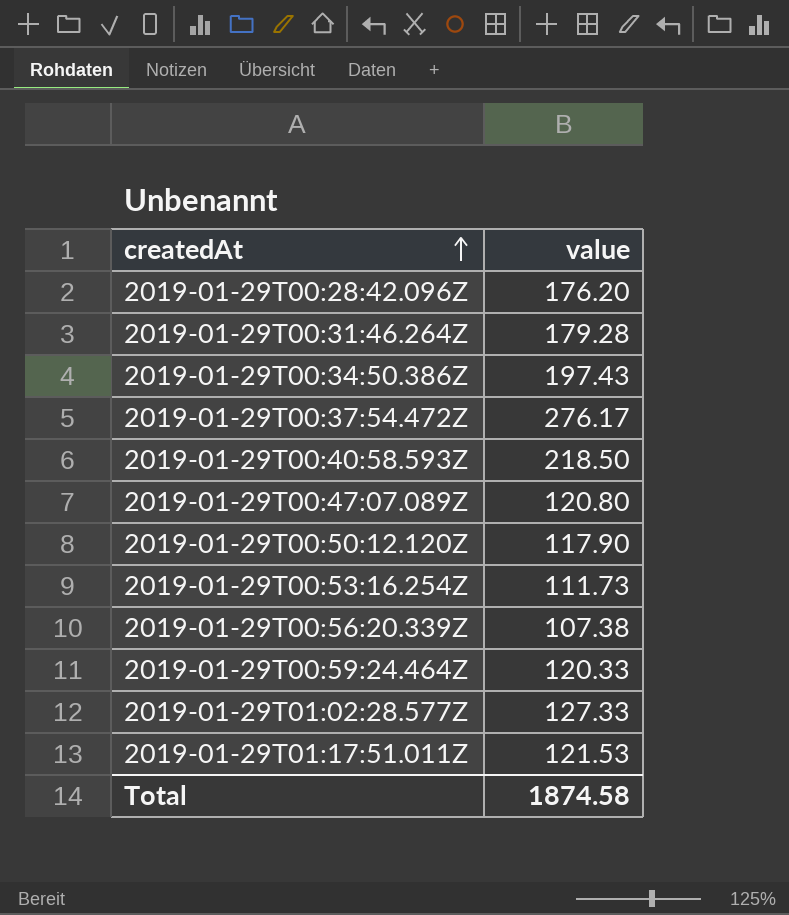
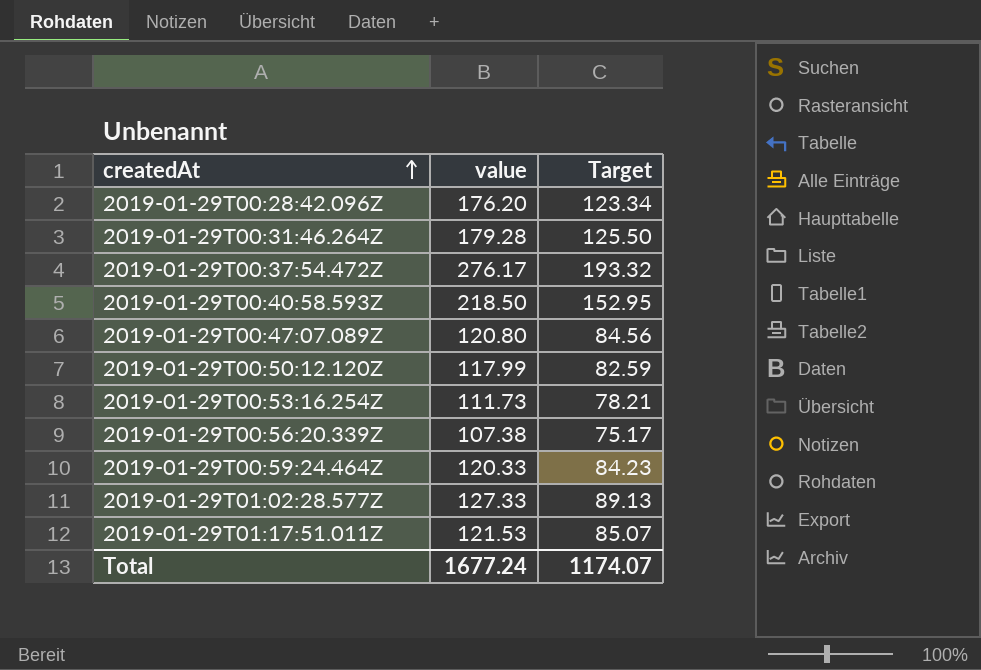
column Target | formula: none -> [value] * 0.7
row 2019-01-29T00:34:50.386Z: 197.43 -> none
2019-01-29T00:50:12.120Z | value: 117.90 -> 117.99
Total | value: 1874.58 -> 1677.24

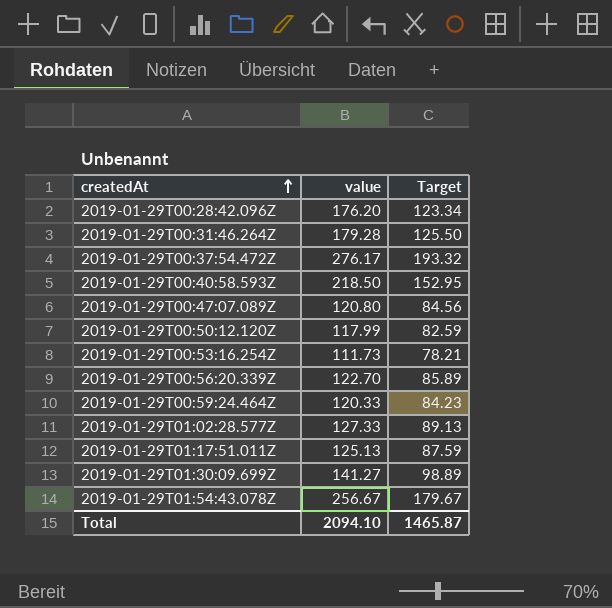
2019-01-29T00:56:20.339Z | value: 107.38 -> 122.70
2019-01-29T00:56:20.339Z | Target: 75.17 -> 85.89
2019-01-29T01:17:51.011Z | value: 121.53 -> 125.13
2019-01-29T01:17:51.011Z | Target: 85.07 -> 87.59
row 2019-01-29T01:30:09.699Z: none -> 141.27 | 98.89
row 2019-01-29T01:54:43.078Z: none -> 256.67 | 179.67
Total | value: 1677.24 -> 2094.10
Total | Target: 1174.07 -> 1465.87

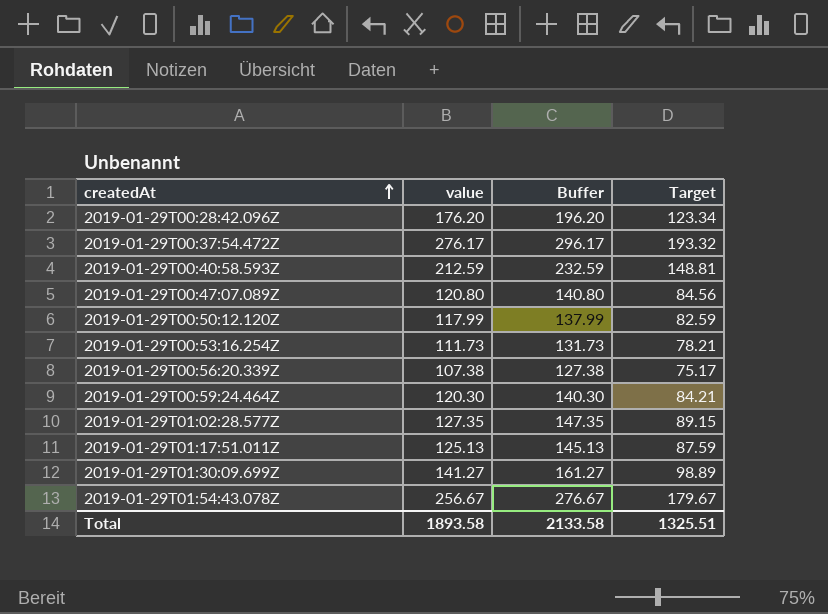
column Buffer | formula: none -> [value] + 20
row 2019-01-29T00:31:46.264Z: 179.28 | 125.50 -> none
2019-01-29T00:40:58.593Z | value: 218.50 -> 212.59
2019-01-29T00:40:58.593Z | Target: 152.95 -> 148.81
2019-01-29T00:56:20.339Z | value: 122.70 -> 107.38
2019-01-29T00:56:20.339Z | Target: 85.89 -> 75.17
2019-01-29T00:59:24.464Z | value: 120.33 -> 120.30
2019-01-29T00:59:24.464Z | Target: 84.23 -> 84.21
2019-01-29T01:02:28.577Z | value: 127.33 -> 127.35
2019-01-29T01:02:28.577Z | Target: 89.13 -> 89.15
Total | value: 2094.10 -> 1893.58
Total | Target: 1465.87 -> 1325.51

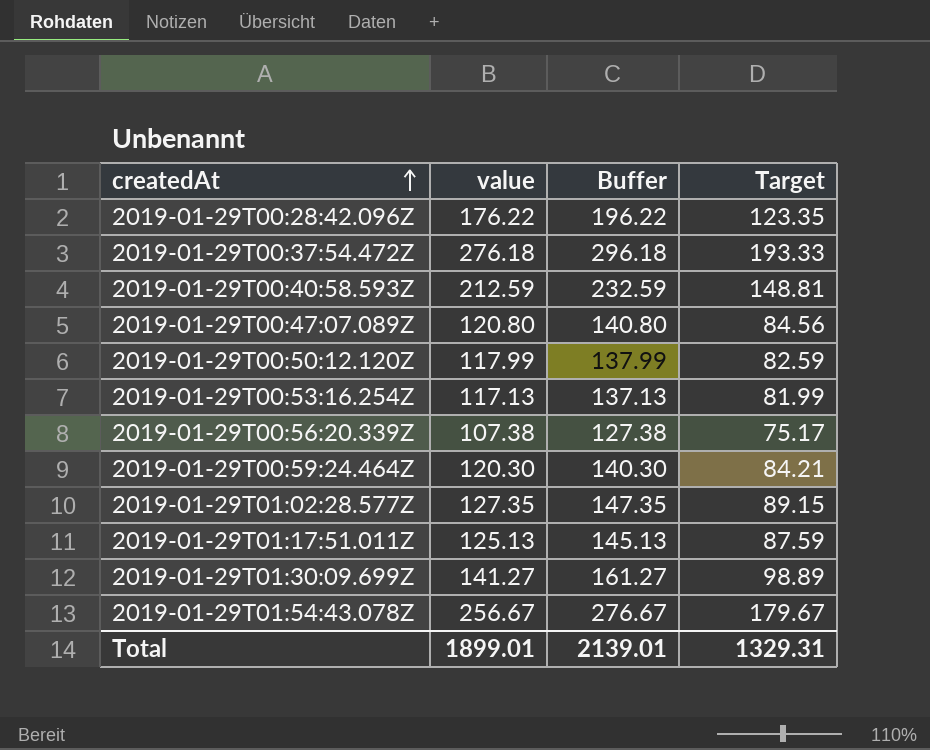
2019-01-29T00:28:42.096Z | value: 176.20 -> 176.22
2019-01-29T00:28:42.096Z | Buffer: 196.20 -> 196.22
2019-01-29T00:28:42.096Z | Target: 123.34 -> 123.35
2019-01-29T00:37:54.472Z | value: 276.17 -> 276.18
2019-01-29T00:37:54.472Z | Buffer: 296.17 -> 296.18
2019-01-29T00:37:54.472Z | Target: 193.32 -> 193.33
2019-01-29T00:53:16.254Z | value: 111.73 -> 117.13
2019-01-29T00:53:16.254Z | Buffer: 131.73 -> 137.13
2019-01-29T00:53:16.254Z | Target: 78.21 -> 81.99
Total | value: 1893.58 -> 1899.01
Total | Buffer: 2133.58 -> 2139.01
Total | Target: 1325.51 -> 1329.31

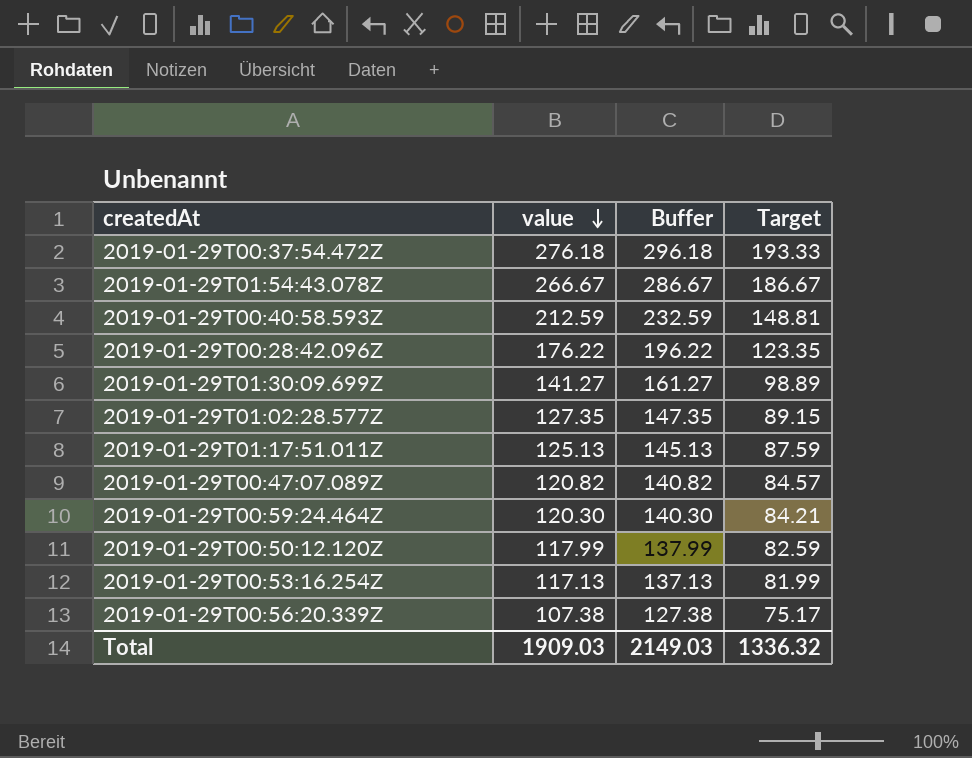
row order: createdAt ascending -> value descending
2019-01-29T01:54:43.078Z | value: 256.67 -> 266.67
2019-01-29T01:54:43.078Z | Buffer: 276.67 -> 286.67
2019-01-29T01:54:43.078Z | Target: 179.67 -> 186.67
2019-01-29T00:47:07.089Z | value: 120.80 -> 120.82
2019-01-29T00:47:07.089Z | Buffer: 140.80 -> 140.82
2019-01-29T00:47:07.089Z | Target: 84.56 -> 84.57
Total | value: 1899.01 -> 1909.03
Total | Buffer: 2139.01 -> 2149.03
Total | Target: 1329.31 -> 1336.32

